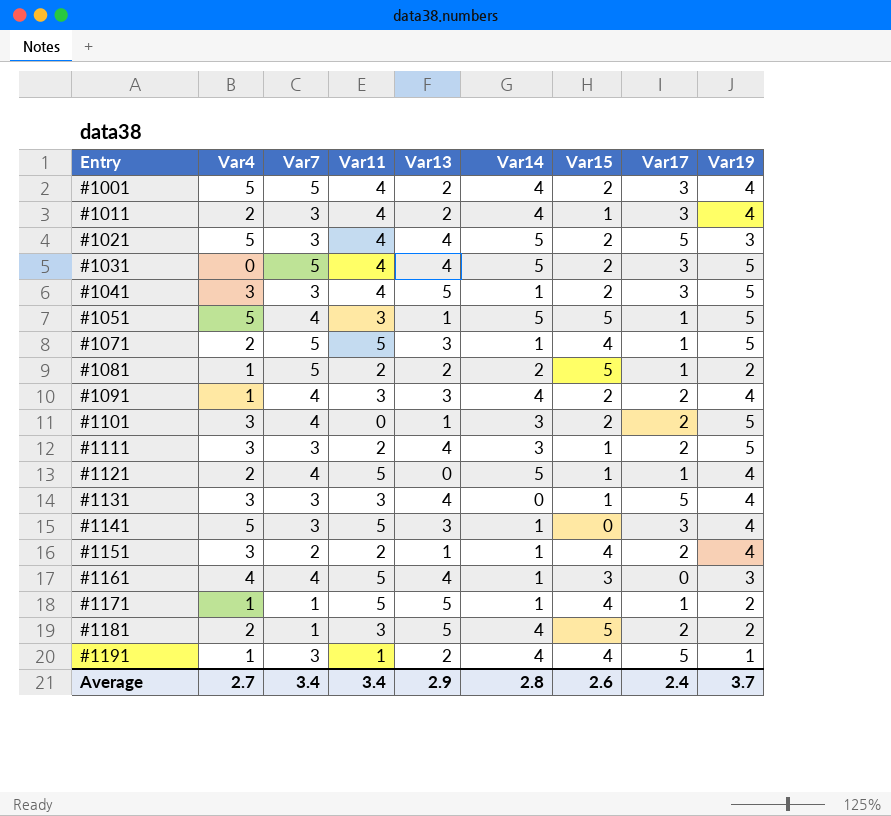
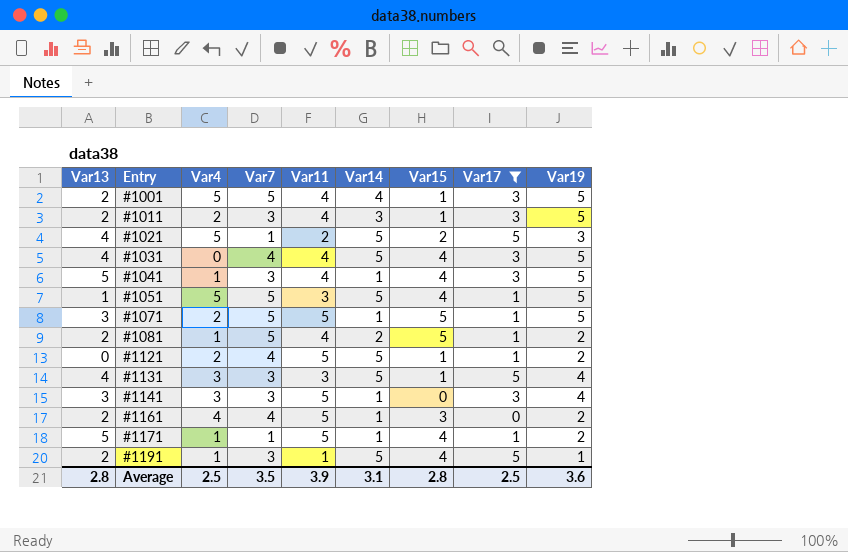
filter: none -> Var17 != 2
column Var13 | position: 5 -> 1
#1001 | Var15: 2 -> 1
#1001 | Var19: 4 -> 5
#1011 | Var14: 4 -> 3
#1011 | Var19: 4 -> 5
#1021 | Var7: 3 -> 1
#1021 | Var11: 4 -> 2
#1031 | Var7: 5 -> 4
#1031 | Var15: 2 -> 4
#1041 | Var4: 3 -> 1
#1041 | Var15: 2 -> 4
#1051 | Var7: 4 -> 5
#1051 | Var15: 5 -> 4
#1071 | Var15: 4 -> 5
#1081 | Var11: 2 -> 4
#1121 | Var19: 4 -> 2
#1131 | Var14: 0 -> 5
#1141 | Var4: 5 -> 3
#1161 | Var13: 4 -> 2
#1161 | Var19: 3 -> 2
#1191 | Var14: 4 -> 5
Average | Var13: 2.9 -> 2.8
Average | Var4: 2.7 -> 2.5
Average | Var7: 3.4 -> 3.5
Average | Var11: 3.4 -> 3.9
Average | Var14: 2.8 -> 3.1
Average | Var15: 2.6 -> 2.8
Average | Var17: 2.4 -> 2.5
Average | Var19: 3.7 -> 3.6

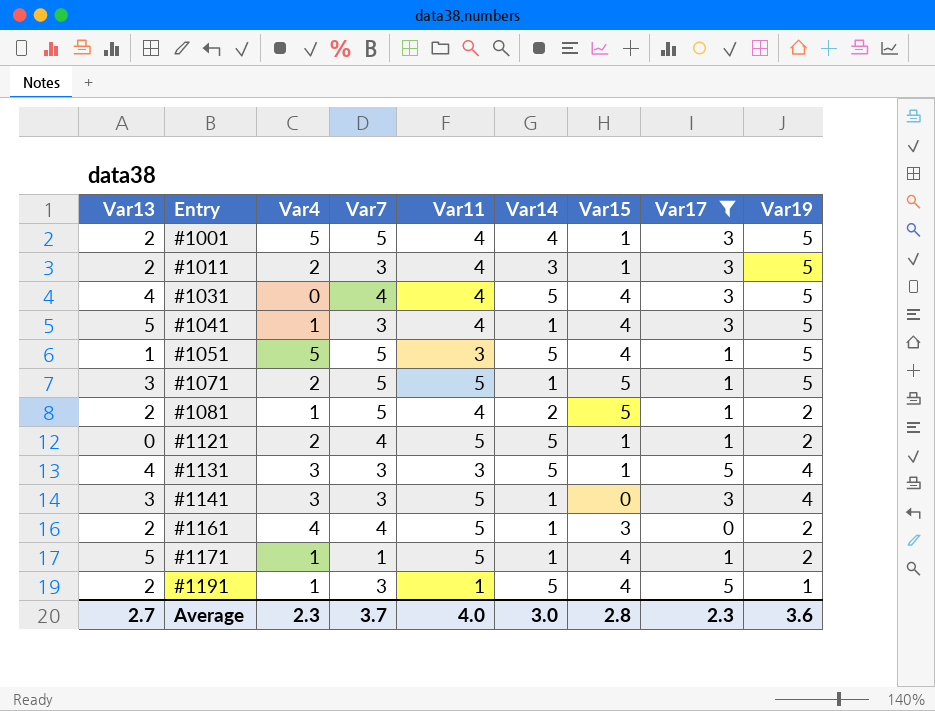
row #1021: 4 | 5 | 1 | 2 | 5 | 2 | 5 | 3 -> none
Average | Var13: 2.8 -> 2.7
Average | Var4: 2.5 -> 2.3
Average | Var7: 3.5 -> 3.7
Average | Var11: 3.9 -> 4.0
Average | Var14: 3.1 -> 3.0
Average | Var17: 2.5 -> 2.3

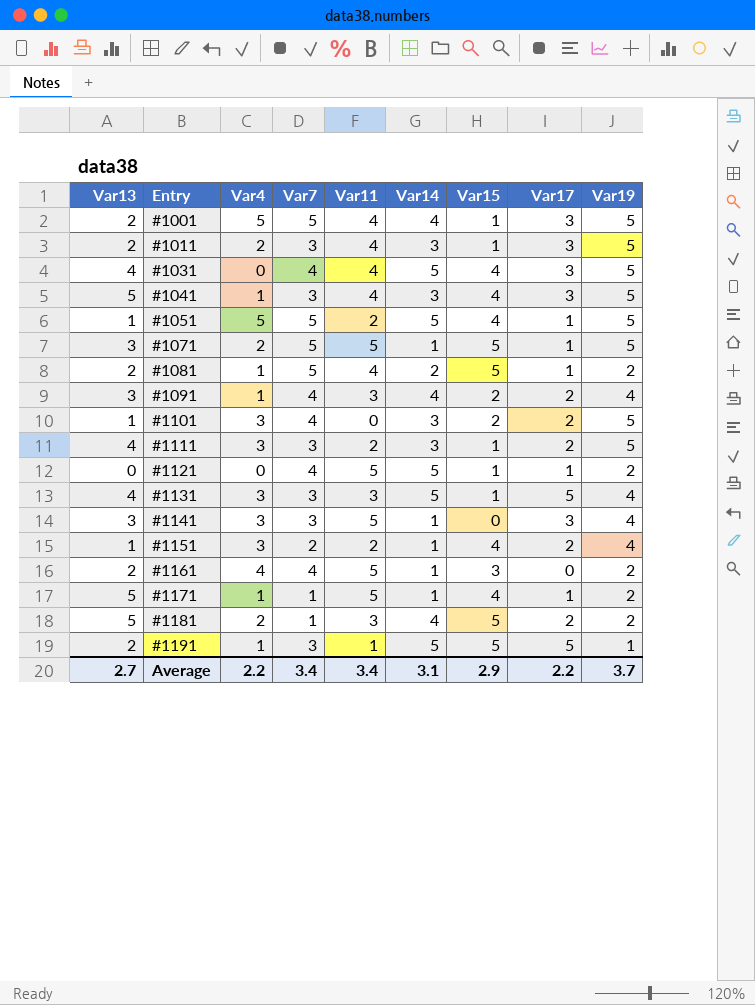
filter: Var17 != 2 -> none
#1041 | Var14: 1 -> 3
#1051 | Var11: 3 -> 2
#1121 | Var4: 2 -> 0
#1191 | Var15: 4 -> 5
Average | Var4: 2.3 -> 2.2
Average | Var7: 3.7 -> 3.4
Average | Var11: 4.0 -> 3.4
Average | Var14: 3.0 -> 3.1
Average | Var15: 2.8 -> 2.9
Average | Var17: 2.3 -> 2.2
Average | Var19: 3.6 -> 3.7

